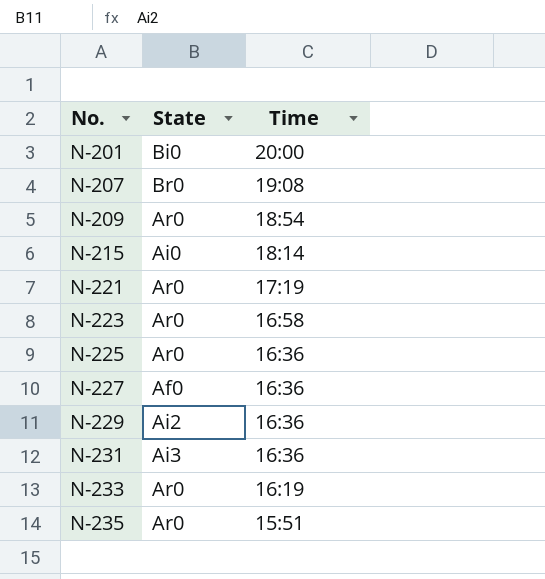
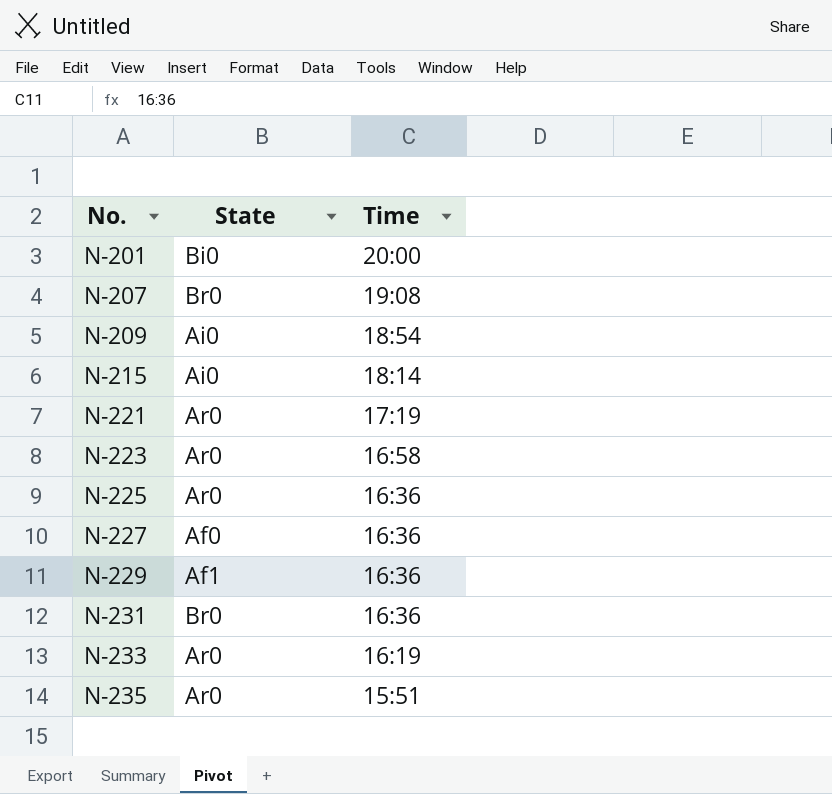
N-209 | State: Ar0 -> Ai0
N-229 | State: Ai2 -> Af1
N-231 | State: Ai3 -> Br0

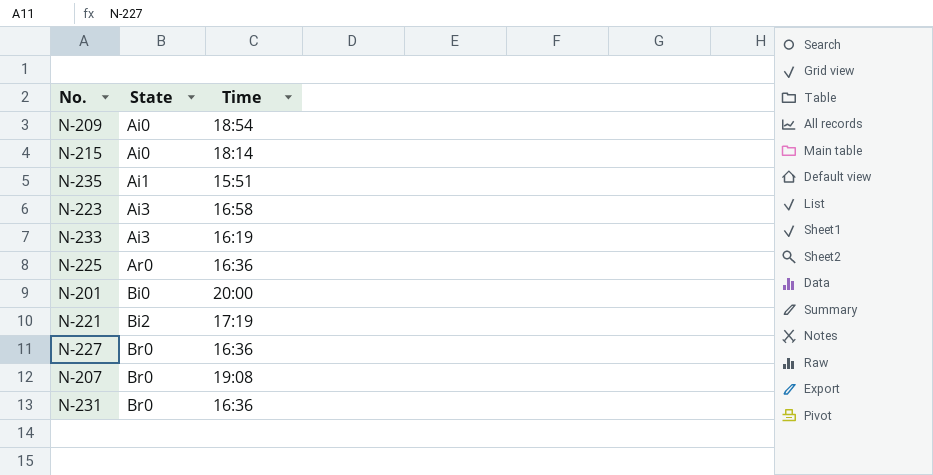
row order: No. ascending -> State ascending
row N-229: Af1 | 16:36 -> none
N-235 | State: Ar0 -> Ai1
N-223 | State: Ar0 -> Ai3
N-233 | State: Ar0 -> Ai3
N-221 | State: Ar0 -> Bi2
N-227 | State: Af0 -> Br0

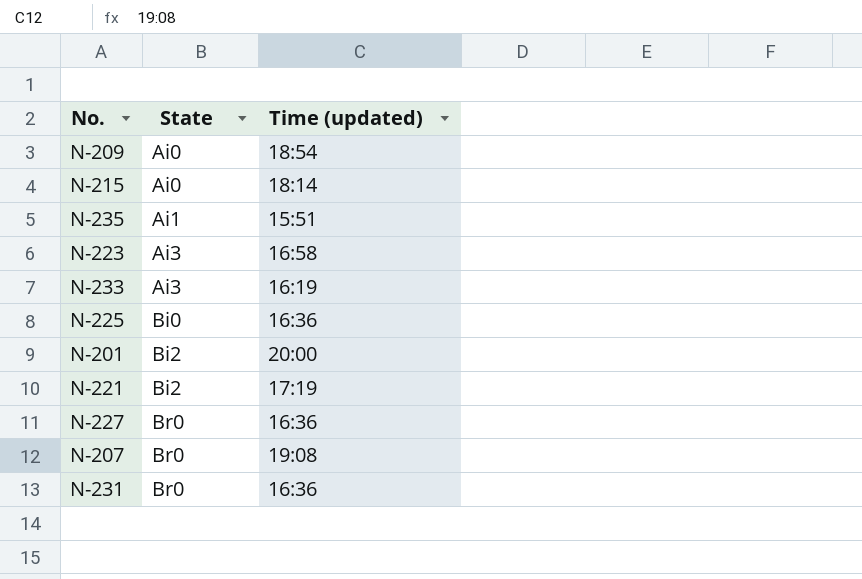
column name: Time -> Time (updated)
N-225 | State: Ar0 -> Bi0
N-201 | State: Bi0 -> Bi2

